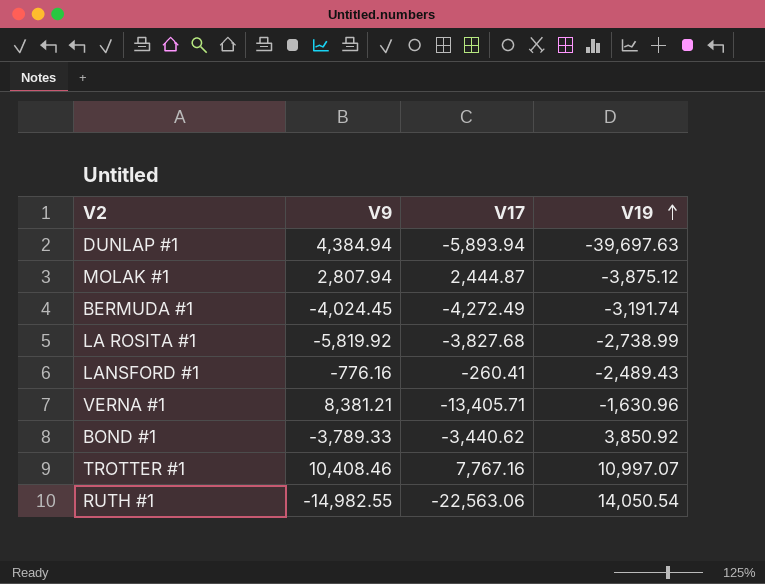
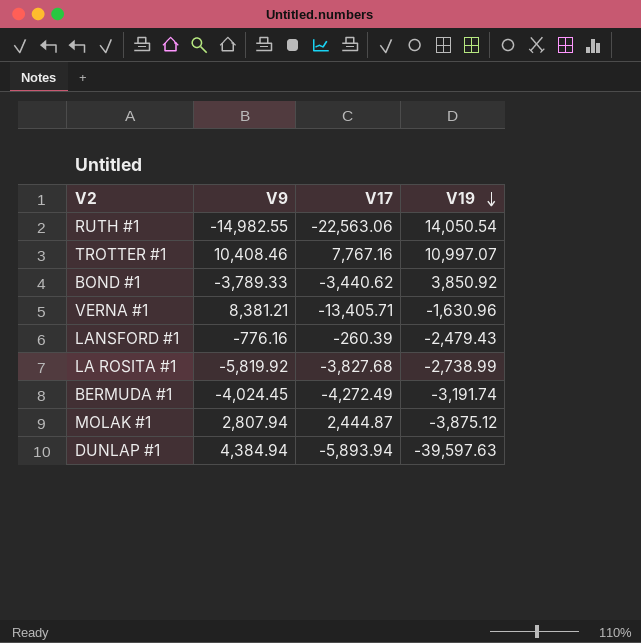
row order: V19 ascending -> V19 descending
LANSFORD #1 | V17: -260.41 -> -260.39
LANSFORD #1 | V19: -2,489.43 -> -2,479.43
DUNLAP #1 | V19: -39,697.63 -> -39,597.63

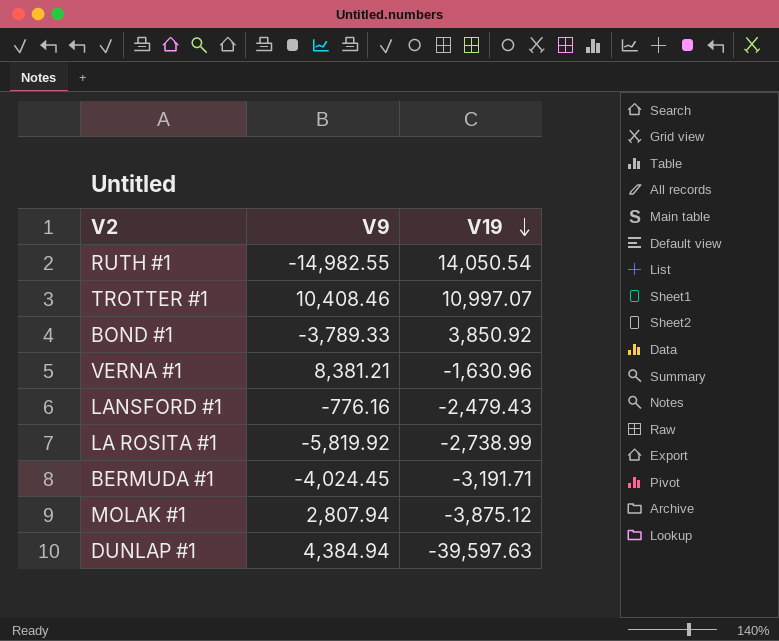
column V17 | position: 3 -> none
BERMUDA #1 | V19: -3,191.74 -> -3,191.71

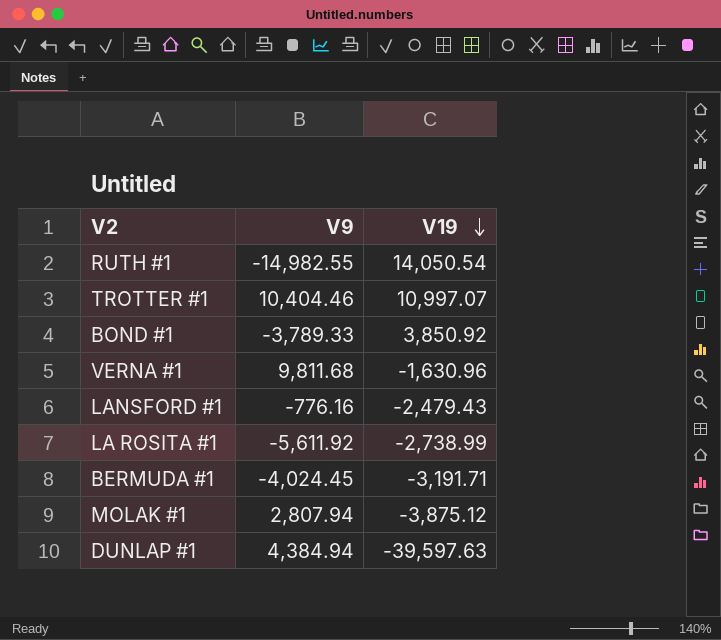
TROTTER #1 | V9: 10,408.46 -> 10,404.46
VERNA #1 | V9: 8,381.21 -> 9,811.68
LA ROSITA #1 | V9: -5,819.92 -> -5,611.92

